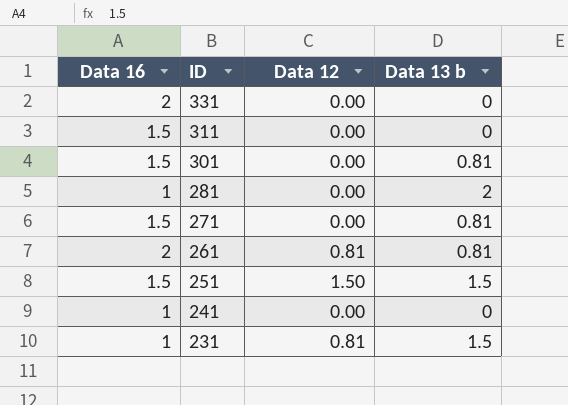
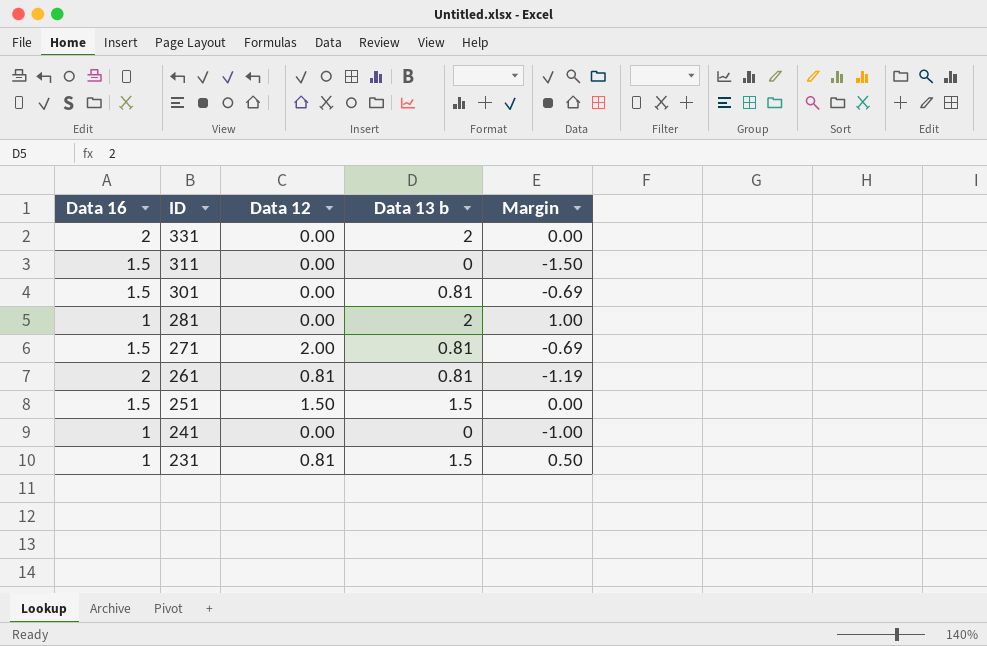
column Margin | formula: none -> [Data 13 b] - [Data 16]
331 | Data 13 b: 0 -> 2
271 | Data 12: 0.00 -> 2.00

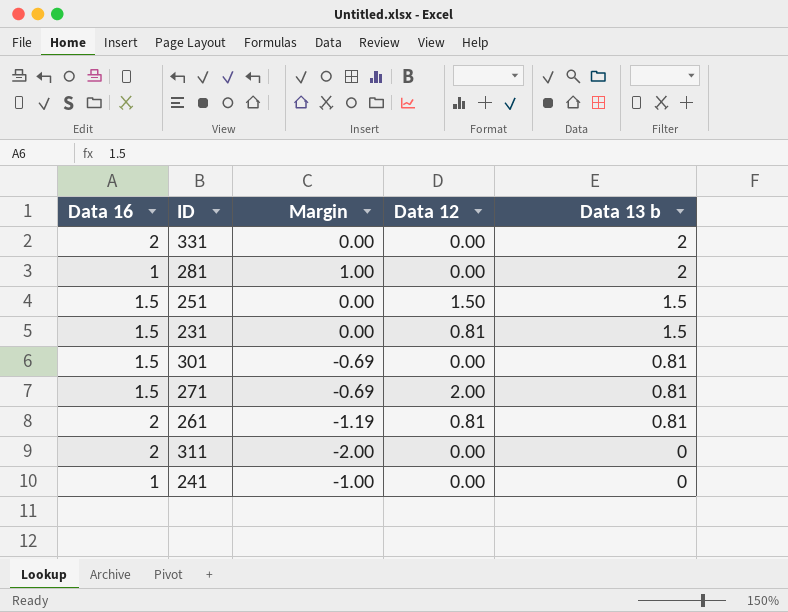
row order: ID descending -> Data 13 b descending
column Margin | position: 5 -> 3
231 | Data 16: 1 -> 1.5
231 | Margin: 0.50 -> 0.00
311 | Data 16: 1.5 -> 2
311 | Margin: -1.50 -> -2.00

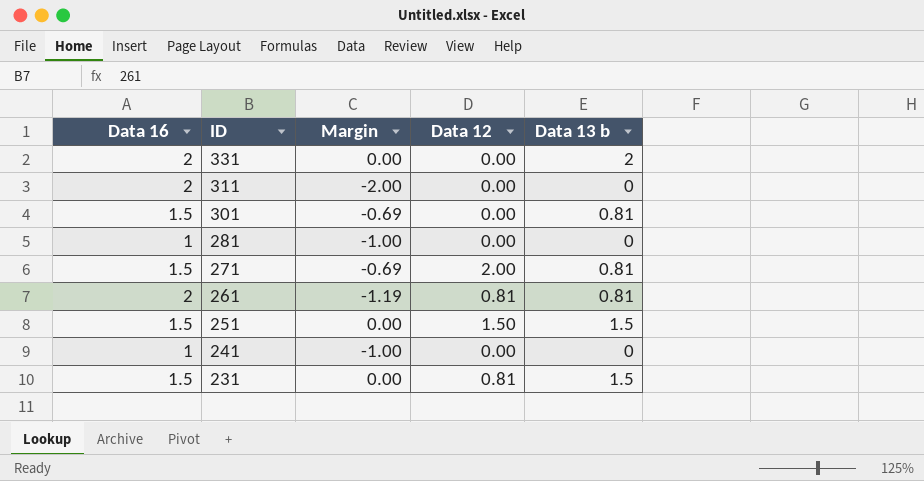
row order: Data 13 b descending -> ID descending
281 | Margin: 1.00 -> -1.00
281 | Data 13 b: 2 -> 0

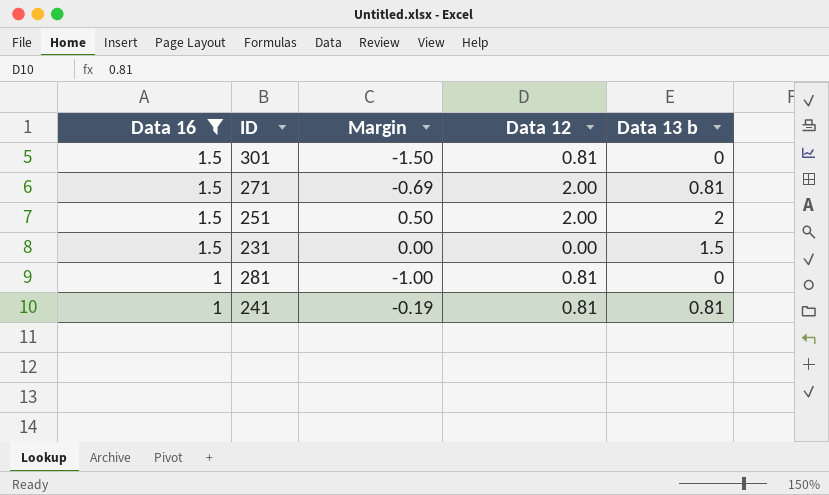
filter: none -> Data 16 != 2
row order: ID descending -> Data 16 descending
301 | Margin: -0.69 -> -1.50
301 | Data 12: 0.00 -> 0.81
301 | Data 13 b: 0.81 -> 0
251 | Margin: 0.00 -> 0.50
251 | Data 12: 1.50 -> 2.00
251 | Data 13 b: 1.5 -> 2
231 | Data 12: 0.81 -> 0.00
281 | Data 12: 0.00 -> 0.81
241 | Margin: -1.00 -> -0.19
241 | Data 12: 0.00 -> 0.81
241 | Data 13 b: 0 -> 0.81

